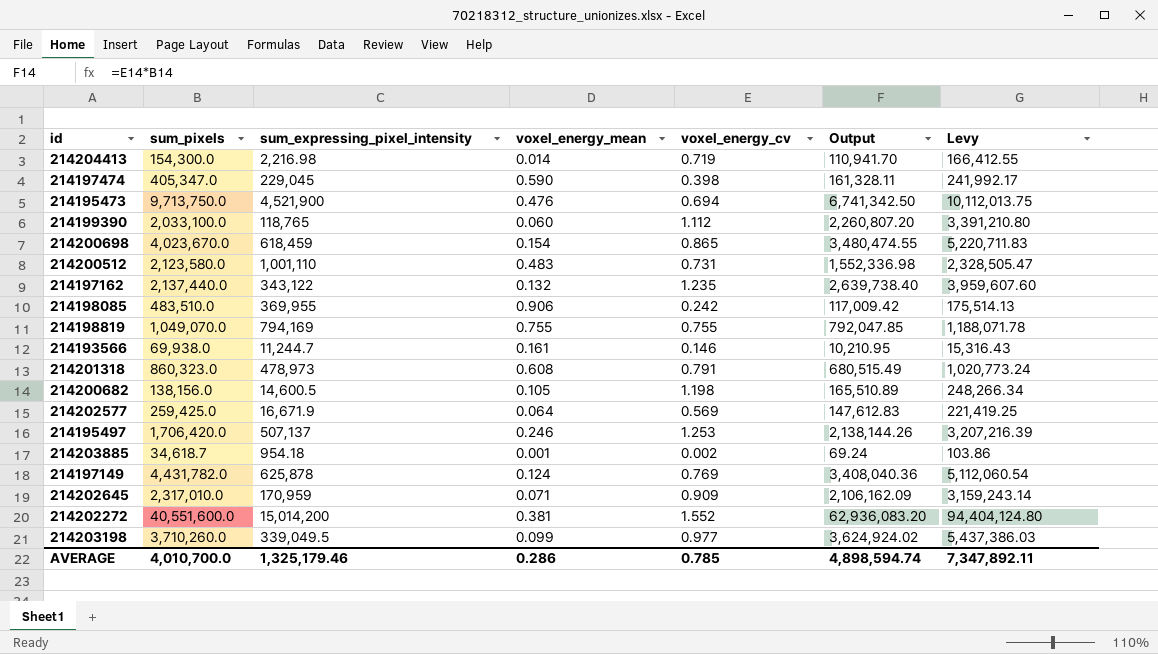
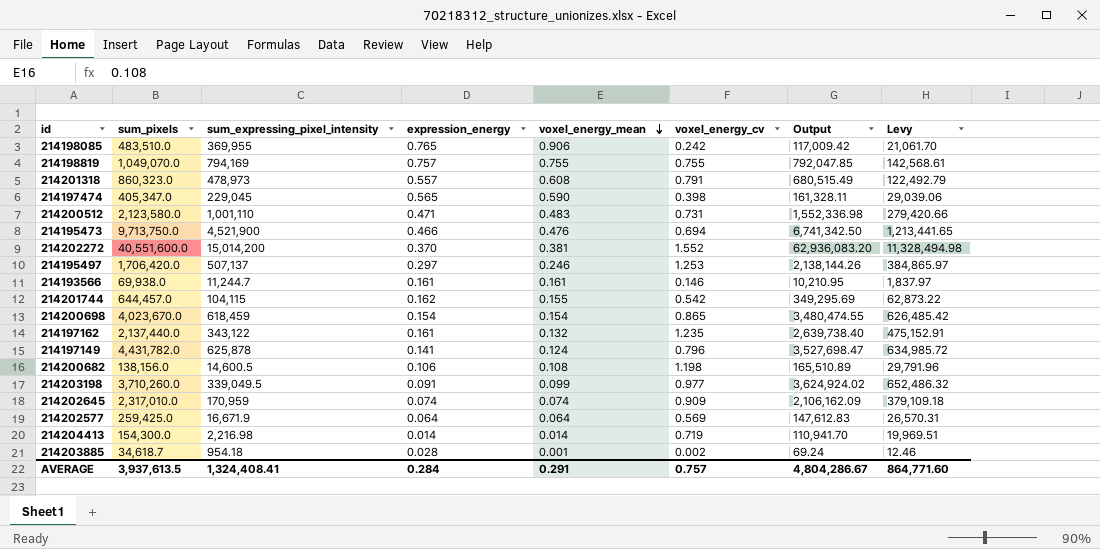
row order: none -> voxel_energy_mean descending
column expression_energy | formula: none -> [sum_expressing_pixel_intensity] / [sum_pixels]
column Levy | formula: [Output] * 1.5 -> [Output] * 0.18
row 214199390: 2,033,100.0 | 118,765 | 0.060 | 1.112 | 2,260,807.20 | 3,391,210.80 -> none
row 214201744: none -> 644,457.0 | 104,115 | 0.162 | 0.155 | 0.542 | 349,295.69 | 62,873.22
214197149 | voxel_energy_cv: 0.769 -> 0.796
214197149 | Output: 3,408,040.36 -> 3,527,698.47
214200682 | voxel_energy_mean: 0.105 -> 0.108
214202645 | voxel_energy_mean: 0.071 -> 0.074
AVERAGE | sum_pixels: 4,010,700.0 -> 3,937,613.5
AVERAGE | sum_expressing_pixel_intensity: 1,325,179.46 -> 1,324,408.41
AVERAGE | voxel_energy_mean: 0.286 -> 0.291
AVERAGE | voxel_energy_cv: 0.785 -> 0.757
AVERAGE | Output: 4,898,594.74 -> 4,804,286.67
AVERAGE | Levy: 7,347,892.11 -> 864,771.60

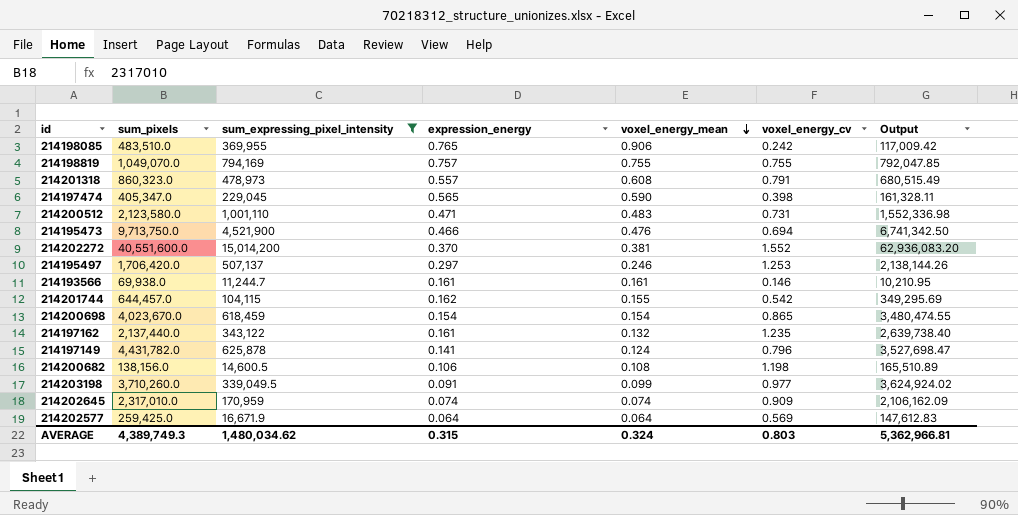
filter: none -> sum_expressing_pixel_intensity >= 11,244.7
column Levy | formula: [Output] * 0.18 -> none
AVERAGE | sum_pixels: 3,937,613.5 -> 4,389,749.3
AVERAGE | sum_expressing_pixel_intensity: 1,324,408.41 -> 1,480,034.62
AVERAGE | expression_energy: 0.284 -> 0.315
AVERAGE | voxel_energy_mean: 0.291 -> 0.324
AVERAGE | voxel_energy_cv: 0.757 -> 0.803
AVERAGE | Output: 4,804,286.67 -> 5,362,966.81

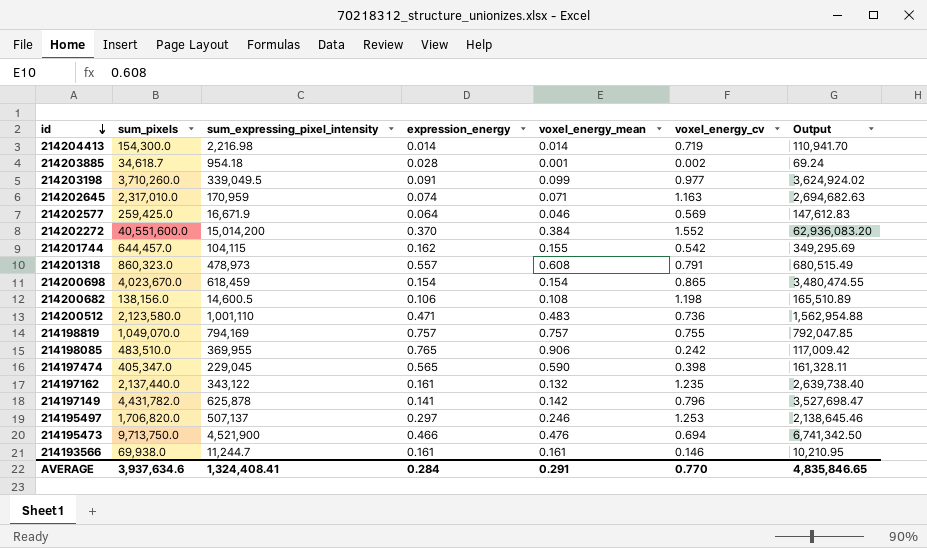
filter: sum_expressing_pixel_intensity >= 11,244.7 -> none
row order: voxel_energy_mean descending -> id descending
214202645 | voxel_energy_mean: 0.074 -> 0.071
214202645 | voxel_energy_cv: 0.909 -> 1.163
214202645 | Output: 2,106,162.09 -> 2,694,682.63
214202577 | voxel_energy_mean: 0.064 -> 0.046
214202272 | voxel_energy_mean: 0.381 -> 0.384
214200512 | voxel_energy_cv: 0.731 -> 0.736
214200512 | Output: 1,552,336.98 -> 1,562,954.88
214198819 | voxel_energy_mean: 0.755 -> 0.757
214197149 | voxel_energy_mean: 0.124 -> 0.142
214195497 | sum_pixels: 1,706,420.0 -> 1,706,820.0
214195497 | Output: 2,138,144.26 -> 2,138,645.46
AVERAGE | sum_pixels: 4,389,749.3 -> 3,937,634.6
AVERAGE | sum_expressing_pixel_intensity: 1,480,034.62 -> 1,324,408.41
AVERAGE | expression_energy: 0.315 -> 0.284
AVERAGE | voxel_energy_mean: 0.324 -> 0.291
AVERAGE | voxel_energy_cv: 0.803 -> 0.770
AVERAGE | Output: 5,362,966.81 -> 4,835,846.65

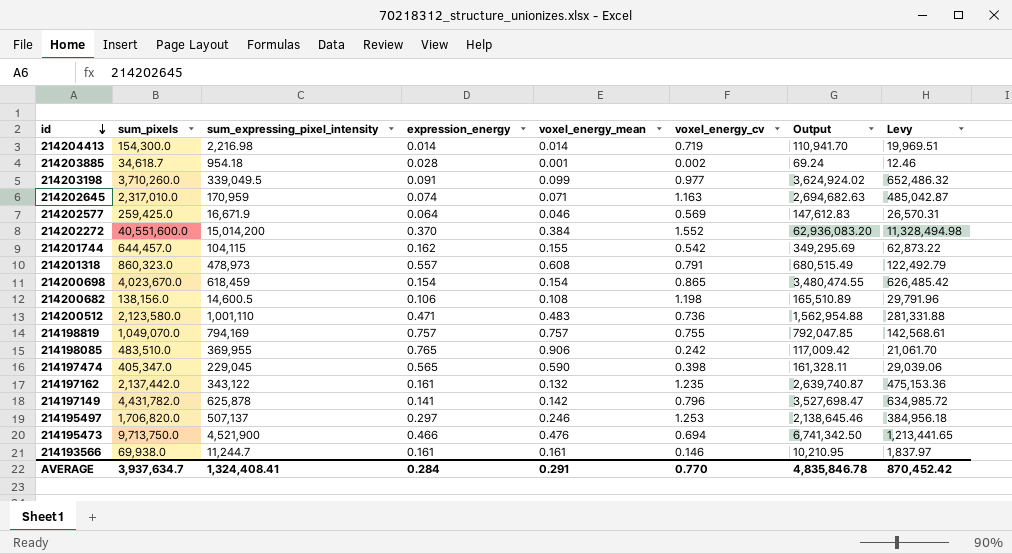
column Levy | formula: none -> [Output] * 0.18
214197162 | sum_pixels: 2,137,440.0 -> 2,137,442.0
214197162 | Output: 2,639,738.40 -> 2,639,740.87
AVERAGE | sum_pixels: 3,937,634.6 -> 3,937,634.7
AVERAGE | Output: 4,835,846.65 -> 4,835,846.78

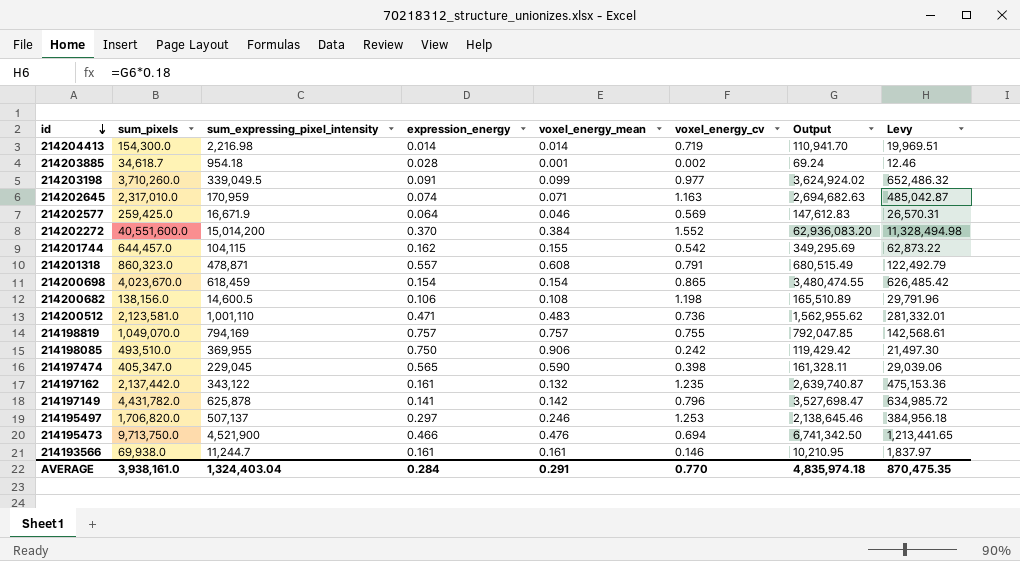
214201318 | sum_expressing_pixel_intensity: 478,973 -> 478,871
214200512 | sum_pixels: 2,123,580.0 -> 2,123,581.0
214200512 | Output: 1,562,954.88 -> 1,562,955.62
214200512 | Levy: 281,331.88 -> 281,332.01
214198085 | sum_pixels: 483,510.0 -> 493,510.0
214198085 | expression_energy: 0.765 -> 0.750
214198085 | Output: 117,009.42 -> 119,429.42
214198085 | Levy: 21,061.70 -> 21,497.30
AVERAGE | sum_pixels: 3,937,634.7 -> 3,938,161.0
AVERAGE | sum_expressing_pixel_intensity: 1,324,408.41 -> 1,324,403.04
AVERAGE | Output: 4,835,846.78 -> 4,835,974.18
AVERAGE | Levy: 870,452.42 -> 870,475.35

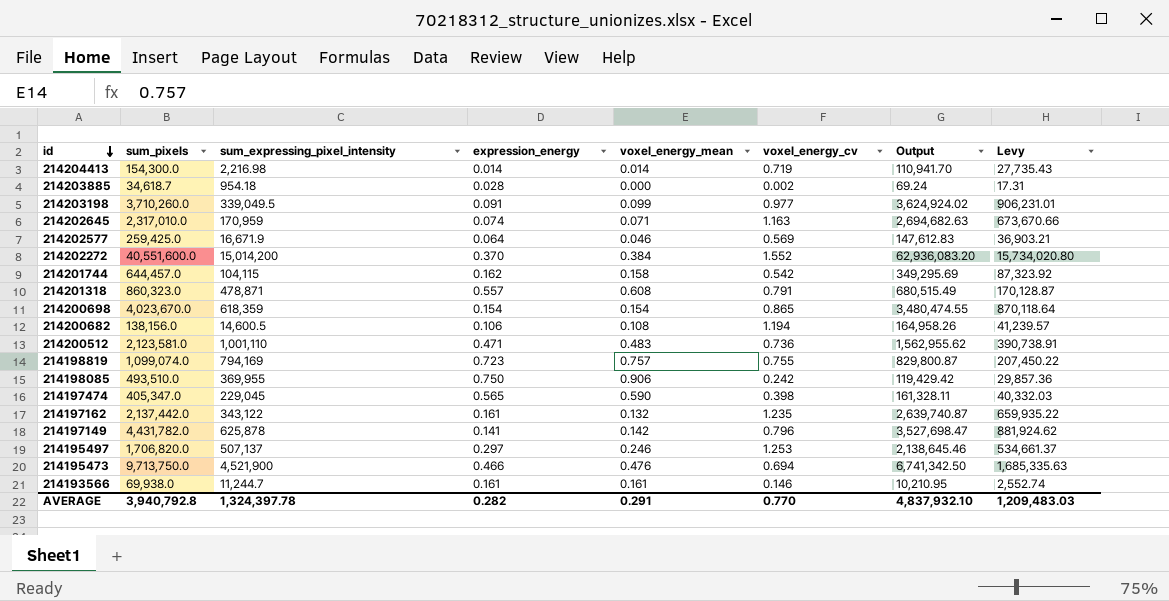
column Levy | formula: [Output] * 0.18 -> [Output] * 0.25
214203885 | voxel_energy_mean: 0.001 -> 0.000
214201744 | voxel_energy_mean: 0.155 -> 0.158
214200698 | sum_expressing_pixel_intensity: 618,459 -> 618,359
214200682 | voxel_energy_cv: 1.198 -> 1.194
214200682 | Output: 165,510.89 -> 164,958.26
214198819 | sum_pixels: 1,049,070.0 -> 1,099,074.0
214198819 | expression_energy: 0.757 -> 0.723
214198819 | Output: 792,047.85 -> 829,800.87
AVERAGE | sum_pixels: 3,938,161.0 -> 3,940,792.8
AVERAGE | sum_expressing_pixel_intensity: 1,324,403.04 -> 1,324,397.78
AVERAGE | expression_energy: 0.284 -> 0.282
AVERAGE | Output: 4,835,974.18 -> 4,837,932.10
AVERAGE | Levy: 870,475.35 -> 1,209,483.03

